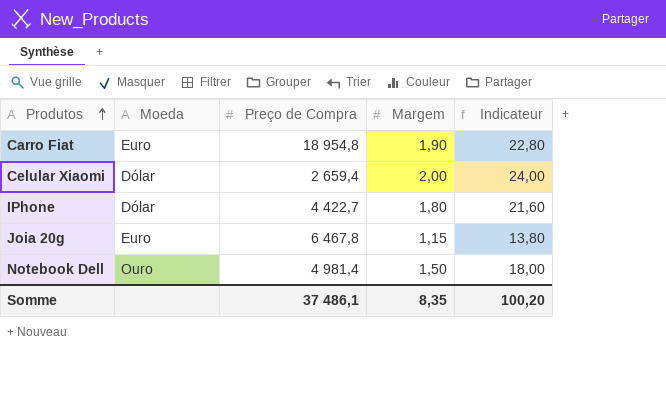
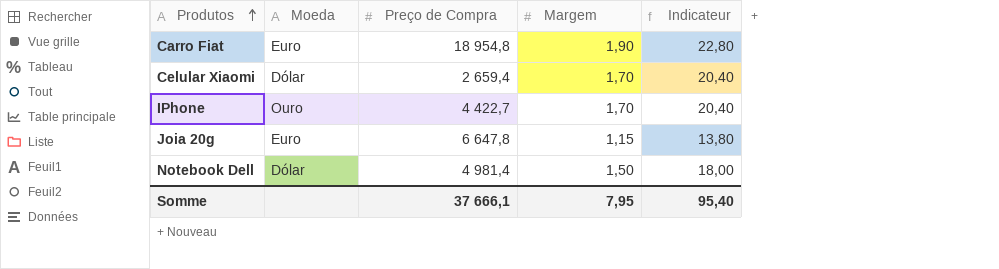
Celular Xiaomi | Margem: 2,00 -> 1,70
Celular Xiaomi | Indicateur: 24,00 -> 20,40
IPhone | Moeda: Dólar -> Ouro
IPhone | Margem: 1,80 -> 1,70
IPhone | Indicateur: 21,60 -> 20,40
Joia 20g | Preço de Compra: 6 467,8 -> 6 647,8
Notebook Dell | Moeda: Ouro -> Dólar
Somme | Preço de Compra: 37 486,1 -> 37 666,1
Somme | Margem: 8,35 -> 7,95
Somme | Indicateur: 100,20 -> 95,40

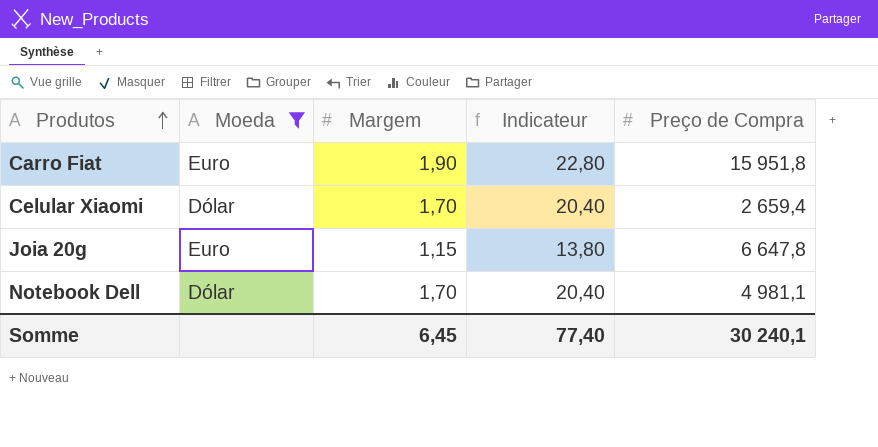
filter: none -> Moeda != Ouro
column Preço de Compra | position: 3 -> 5
Carro Fiat | Preço de Compra: 18 954,8 -> 15 951,8
Notebook Dell | Margem: 1,50 -> 1,70
Notebook Dell | Indicateur: 18,00 -> 20,40
Notebook Dell | Preço de Compra: 4 981,4 -> 4 981,1
Somme | Margem: 7,95 -> 6,45
Somme | Indicateur: 95,40 -> 77,40
Somme | Preço de Compra: 37 666,1 -> 30 240,1

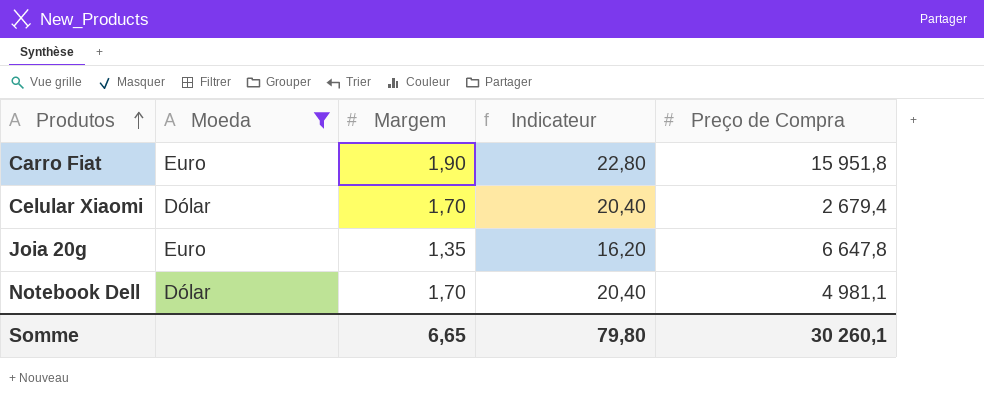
Celular Xiaomi | Preço de Compra: 2 659,4 -> 2 679,4
Joia 20g | Margem: 1,15 -> 1,35
Joia 20g | Indicateur: 13,80 -> 16,20
Somme | Margem: 6,45 -> 6,65
Somme | Indicateur: 77,40 -> 79,80
Somme | Preço de Compra: 30 240,1 -> 30 260,1

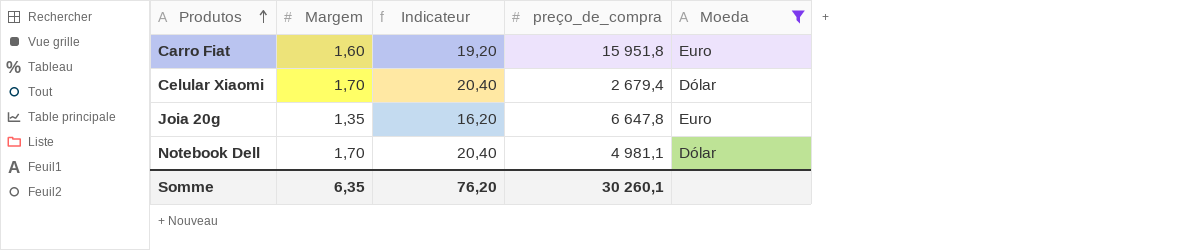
column name: Preço de Compra -> preço_de_compra
column Moeda | position: 2 -> 5
Carro Fiat | Margem: 1,90 -> 1,60
Carro Fiat | Indicateur: 22,80 -> 19,20
Somme | Margem: 6,65 -> 6,35
Somme | Indicateur: 79,80 -> 76,20

